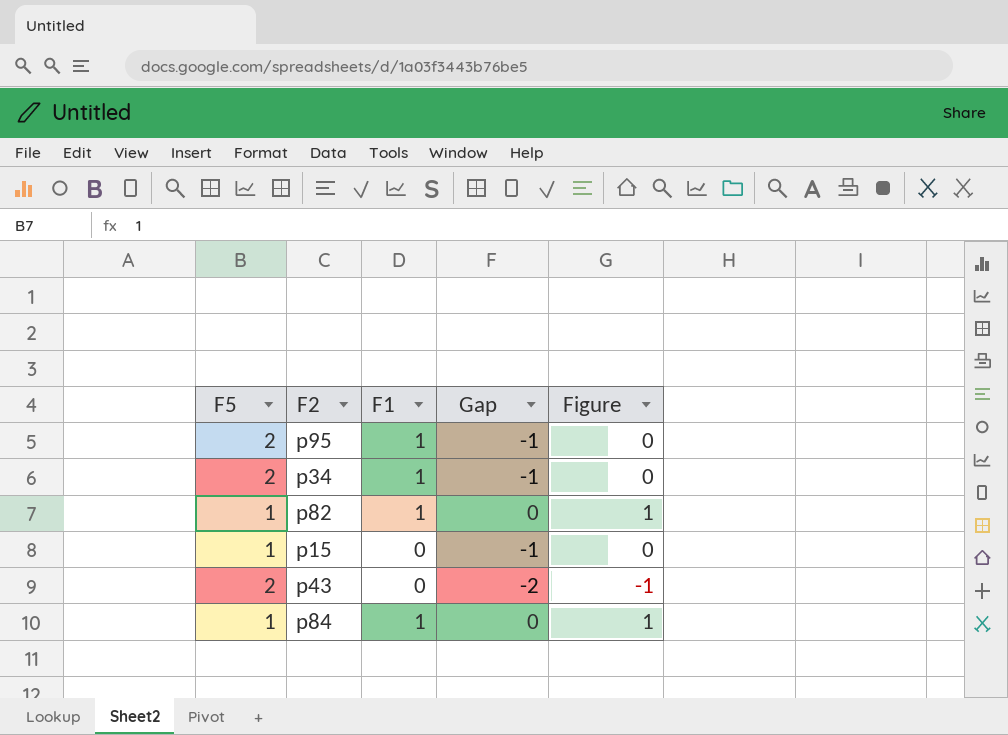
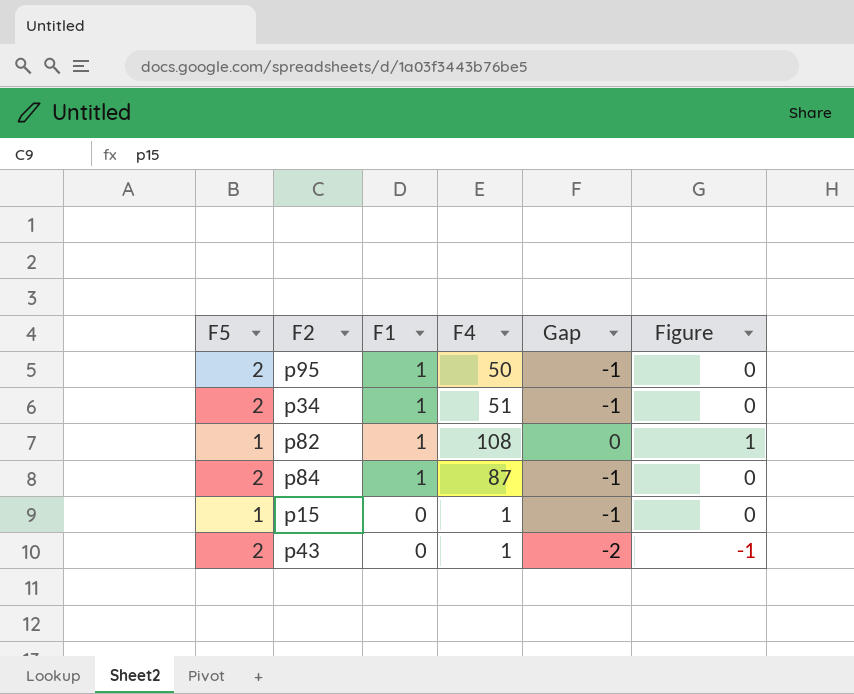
row order: none -> F1 descending
column F4 | position: none -> 4
p84 | F5: 1 -> 2
p84 | Gap: 0 -> -1
p84 | Figure: 1 -> 0

